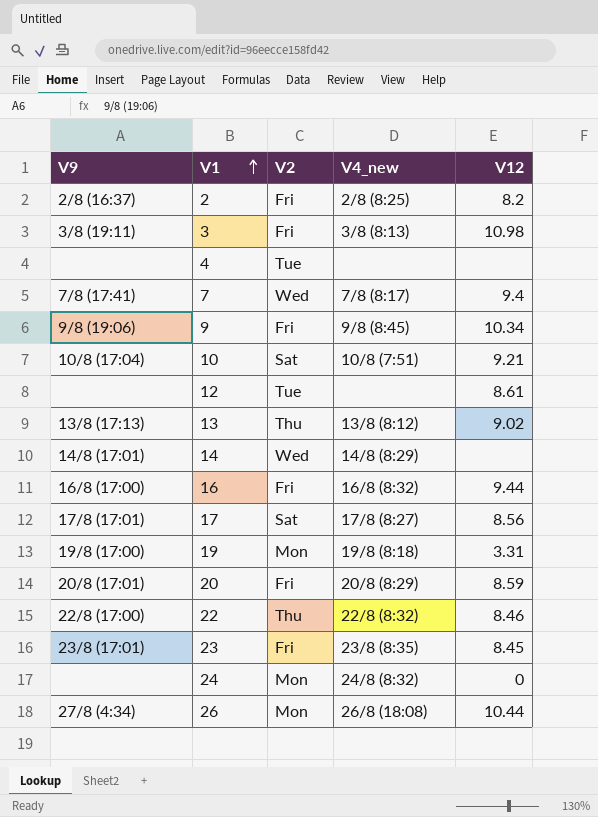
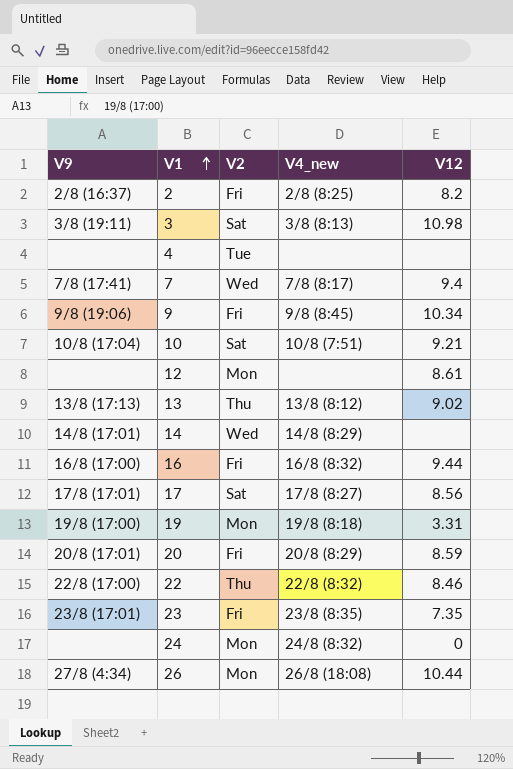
3 | V2: Fri -> Sat
12 | V2: Tue -> Mon
23 | V12: 8.45 -> 7.35

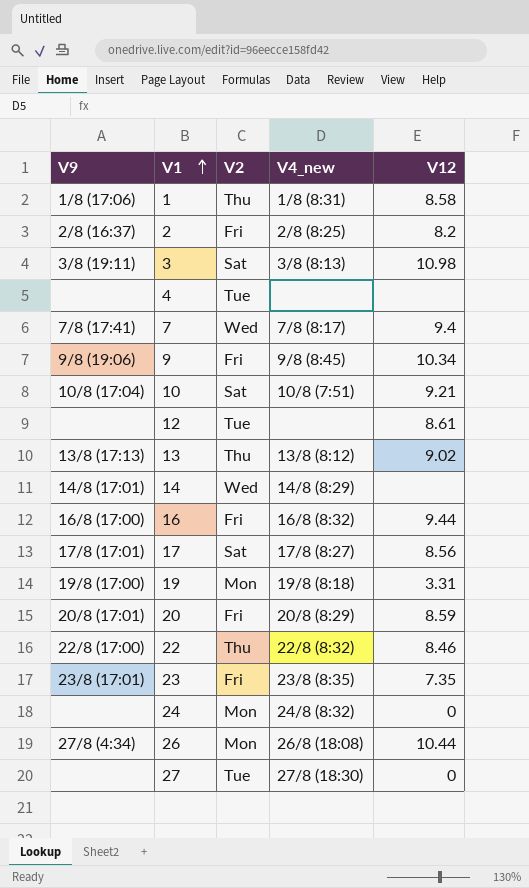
row 1: none -> 1/8 (17:06) | Thu | 1/8 (8:31) | 8.58
12 | V2: Mon -> Tue
row 27: none -> none | Tue | 27/8 (18:30) | 0

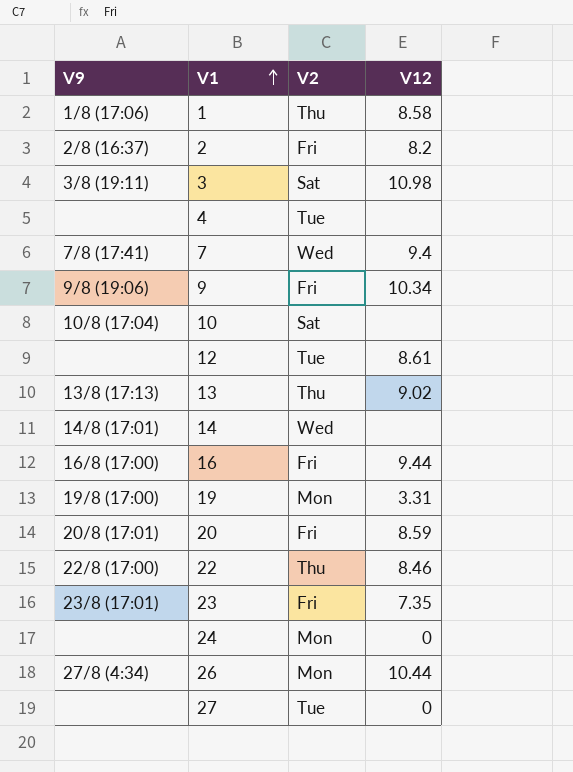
column V4_new | position: 4 -> none
row 17: 17/8 (17:01) | Sat | 17/8 (8:27) | 8.56 -> none
10 | V12: 9.21 -> none

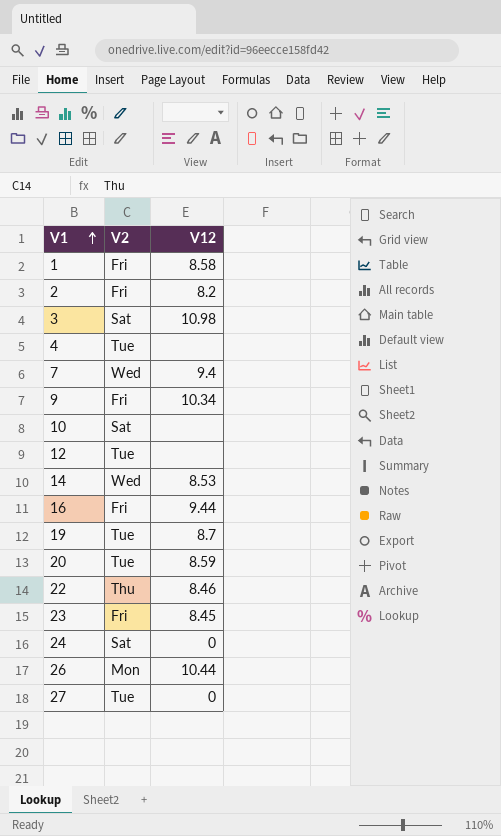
column V9 | position: 1 -> none
row 13: 13/8 (17:13) | Thu | 9.02 -> none
1 | V2: Thu -> Fri
12 | V12: 8.61 -> none
14 | V12: none -> 8.53
19 | V2: Mon -> Tue
19 | V12: 3.31 -> 8.7
20 | V2: Fri -> Tue
23 | V12: 7.35 -> 8.45
24 | V2: Mon -> Sat

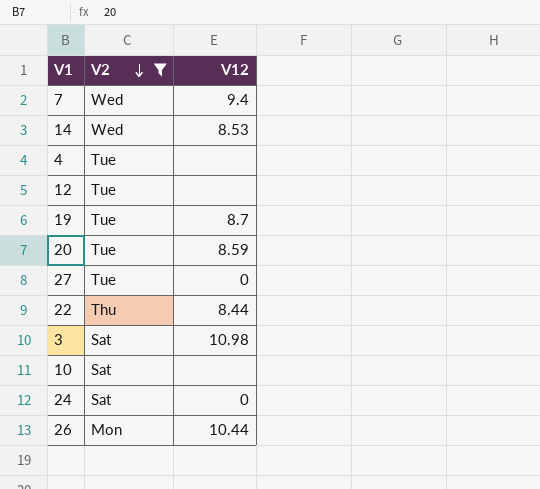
filter: none -> V2 != Fri
row order: V1 ascending -> V2 descending
22 | V12: 8.46 -> 8.44

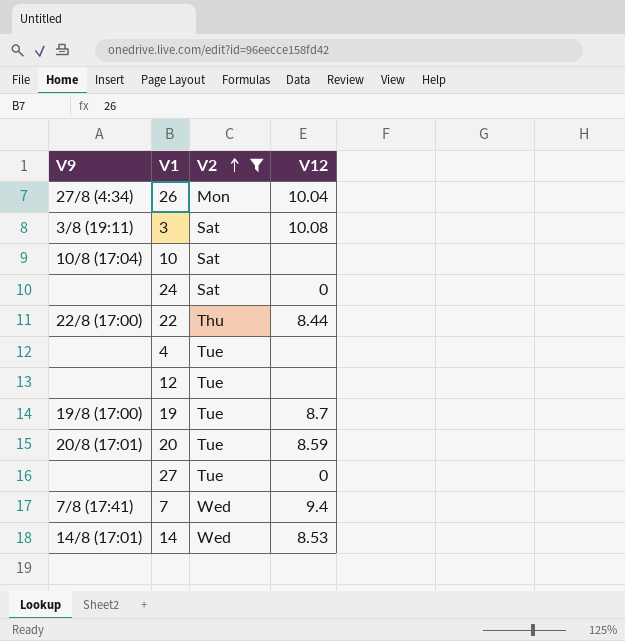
row order: V2 descending -> V2 ascending
column V9 | position: none -> 1
26 | V12: 10.44 -> 10.04
3 | V12: 10.98 -> 10.08

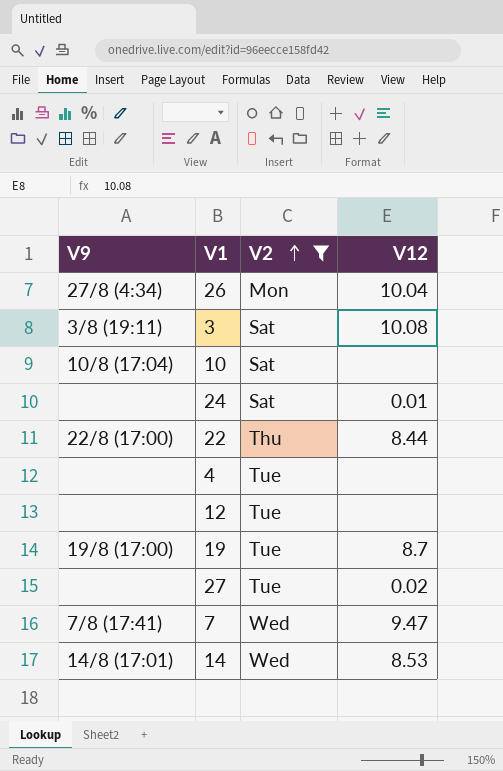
row 20: 20/8 (17:01) | Tue | 8.59 -> none
24 | V12: 0 -> 0.01
27 | V12: 0 -> 0.02
7 | V12: 9.4 -> 9.47

